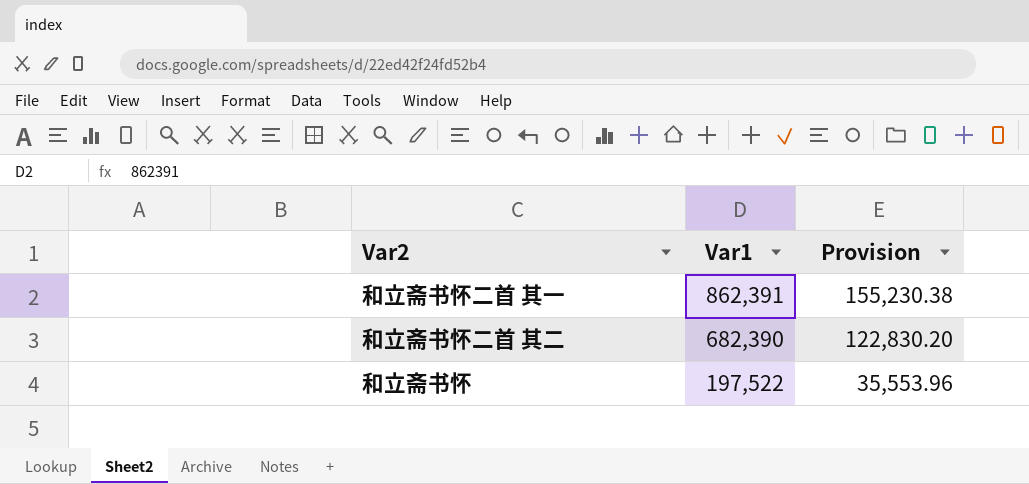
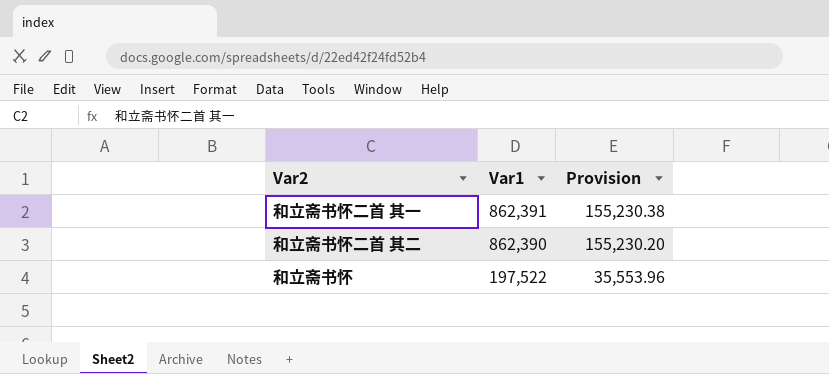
和立斋书怀二首 其二 | Var1: 682,390 -> 862,390
和立斋书怀二首 其二 | Provision: 122,830.20 -> 155,230.20

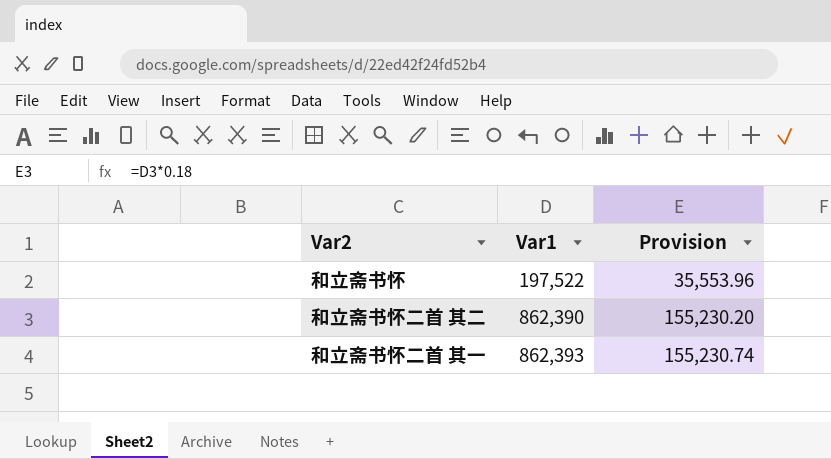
row order: Var1 descending -> Var1 ascending
和立斋书怀二首 其一 | Var1: 862,391 -> 862,393
和立斋书怀二首 其一 | Provision: 155,230.38 -> 155,230.74

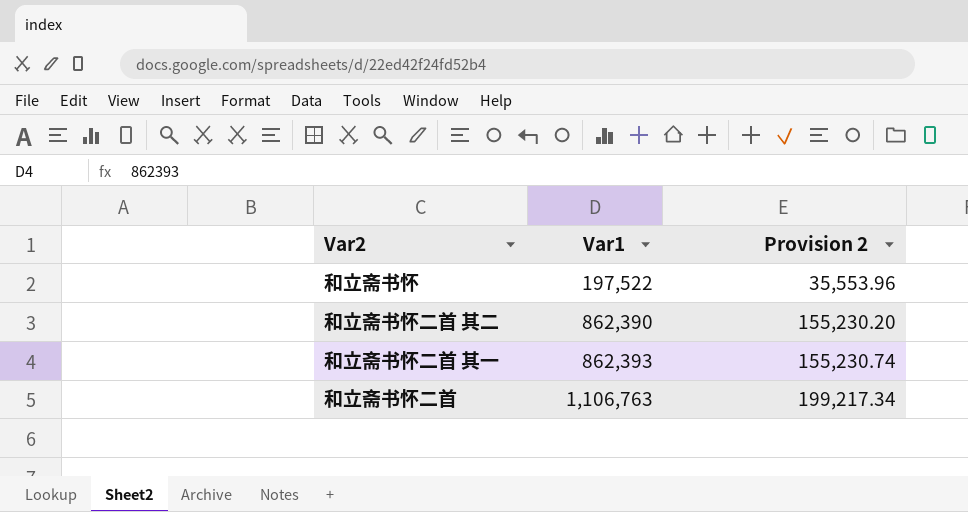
column name: Provision -> Provision 2
row 和立斋书怀二首: none -> 1,106,763 | 199,217.34

